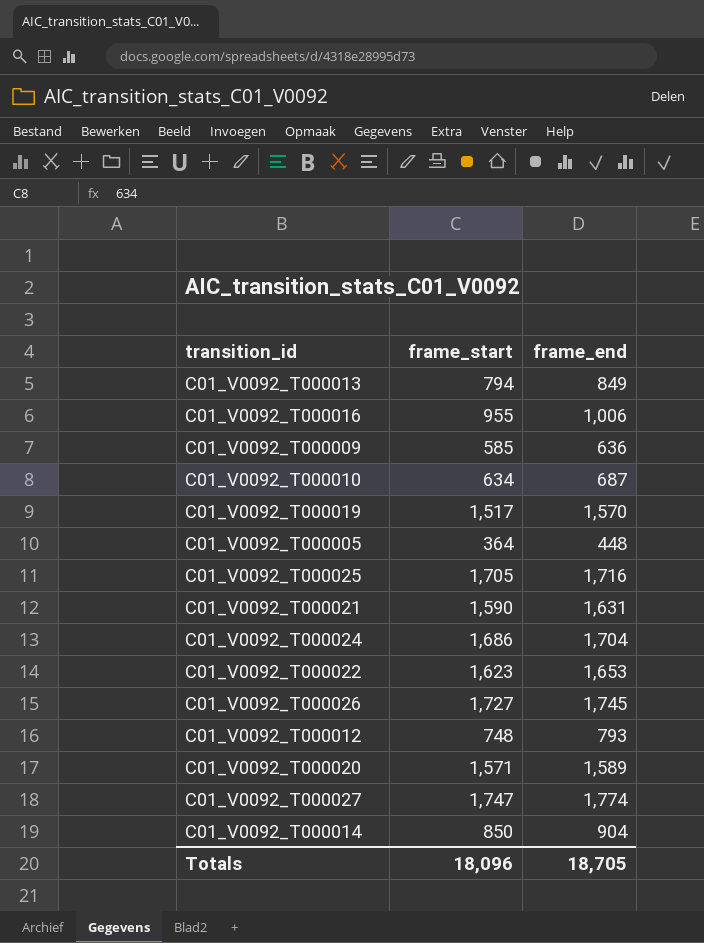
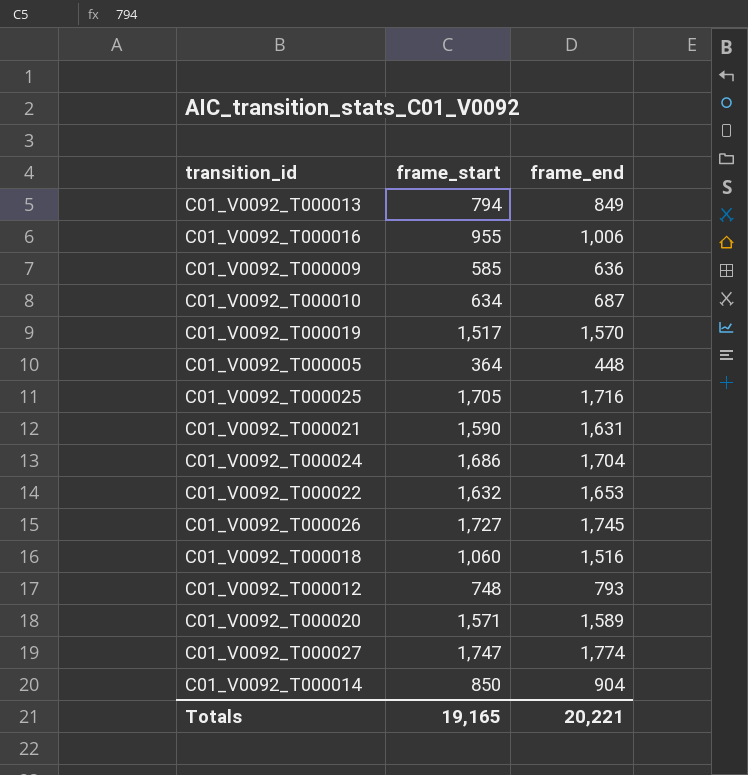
C01_V0092_T000022 | frame_start: 1,623 -> 1,632
row C01_V0092_T000018: none -> 1,060 | 1,516
Totals | frame_start: 18,096 -> 19,165
Totals | frame_end: 18,705 -> 20,221

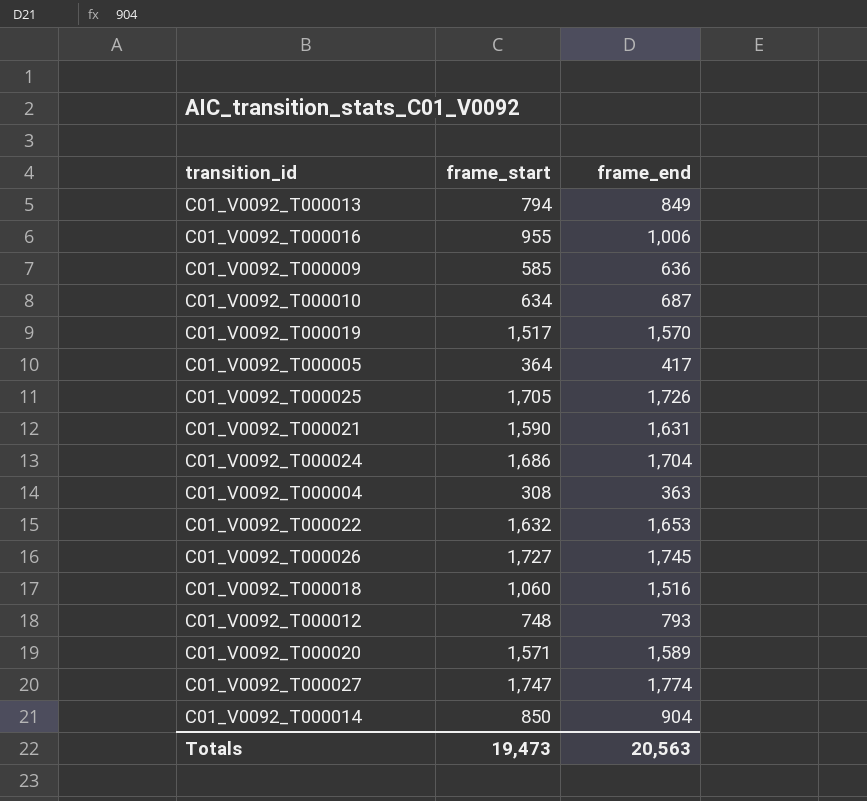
C01_V0092_T000005 | frame_end: 448 -> 417
C01_V0092_T000025 | frame_end: 1,716 -> 1,726
row C01_V0092_T000004: none -> 308 | 363
Totals | frame_start: 19,165 -> 19,473
Totals | frame_end: 20,221 -> 20,563

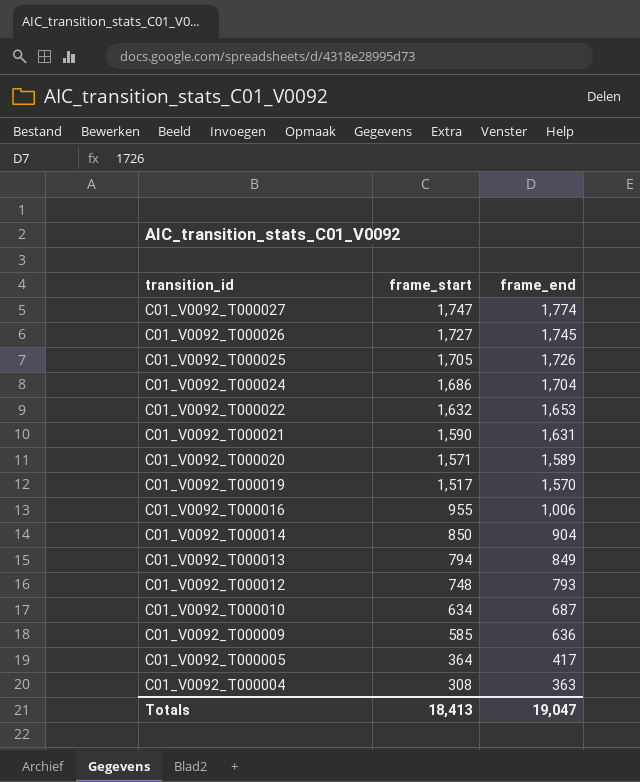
row order: none -> transition_id descending
row C01_V0092_T000018: 1,060 | 1,516 -> none
Totals | frame_start: 19,473 -> 18,413
Totals | frame_end: 20,563 -> 19,047

